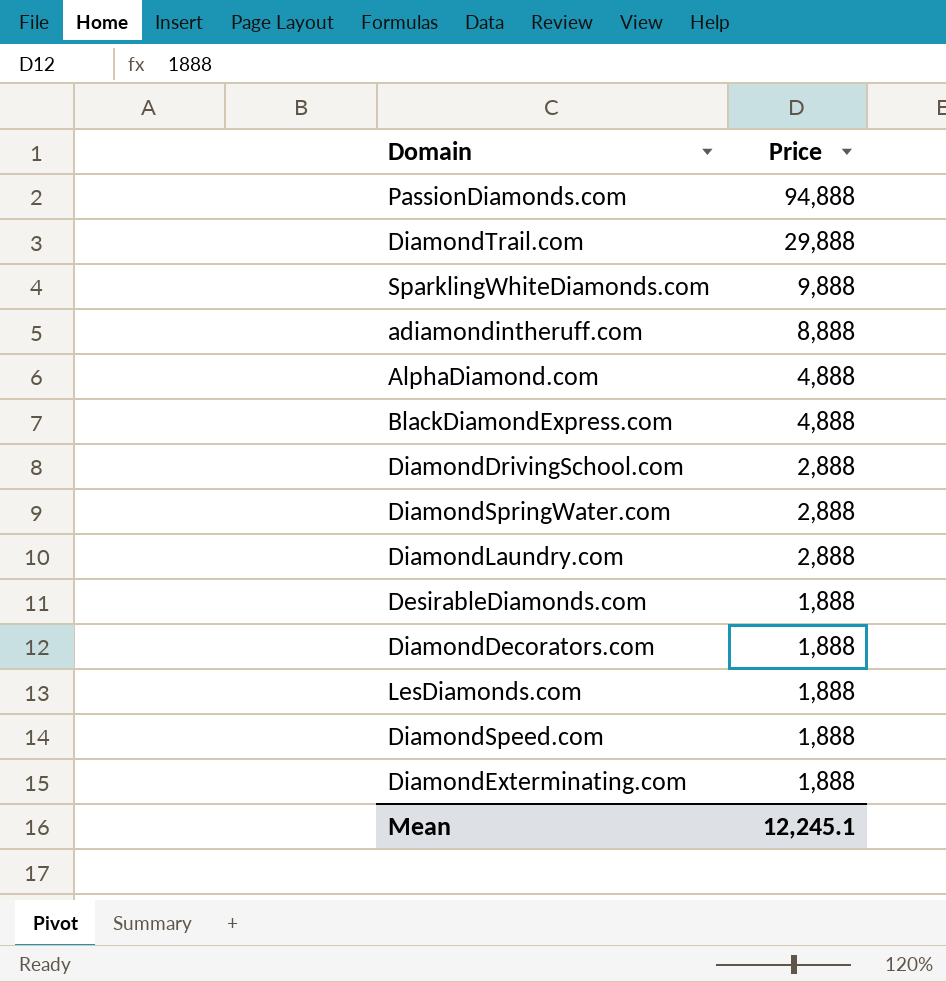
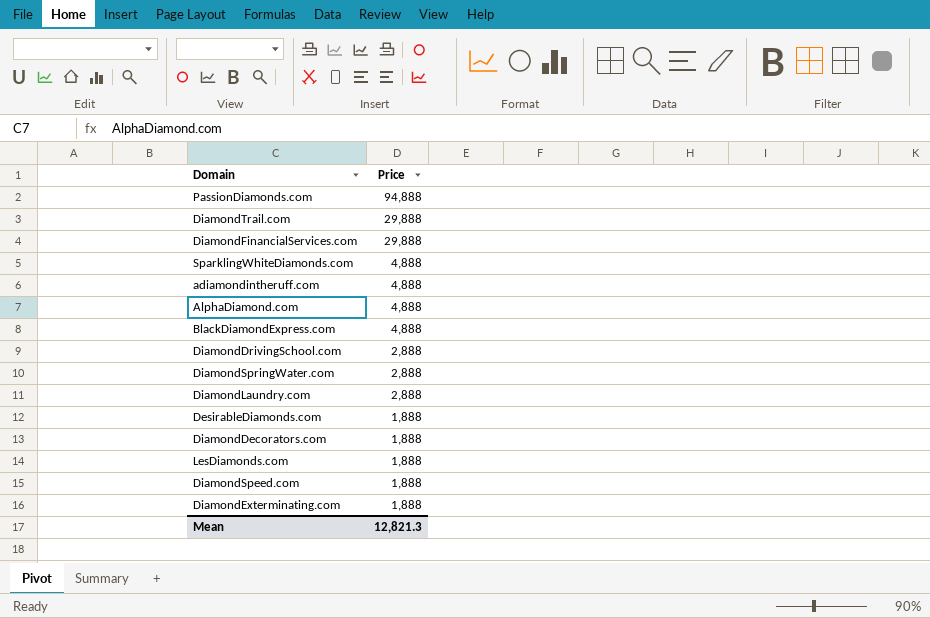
row DiamondFinancialServices.com: none -> 29,888
SparklingWhiteDiamonds.com | Price: 9,888 -> 4,888
adiamondintheruff.com | Price: 8,888 -> 4,888
Mean | Price: 12,245.1 -> 12,821.3

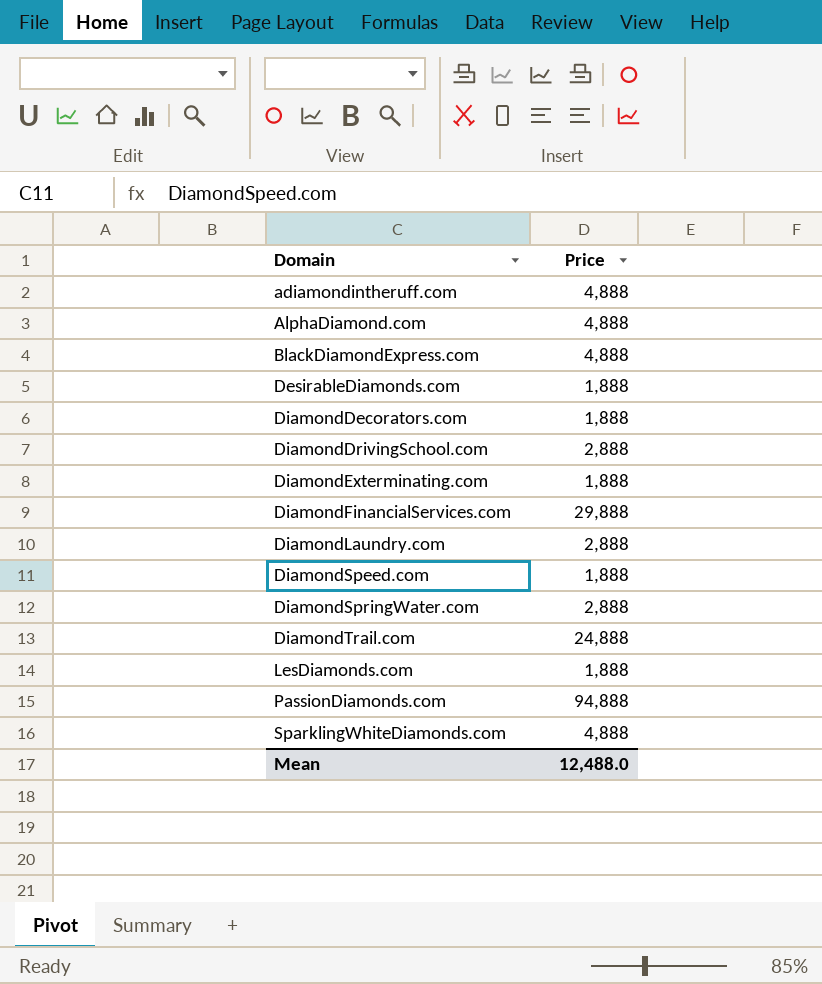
row order: Price descending -> Domain ascending
DiamondTrail.com | Price: 29,888 -> 24,888
Mean | Price: 12,821.3 -> 12,488.0

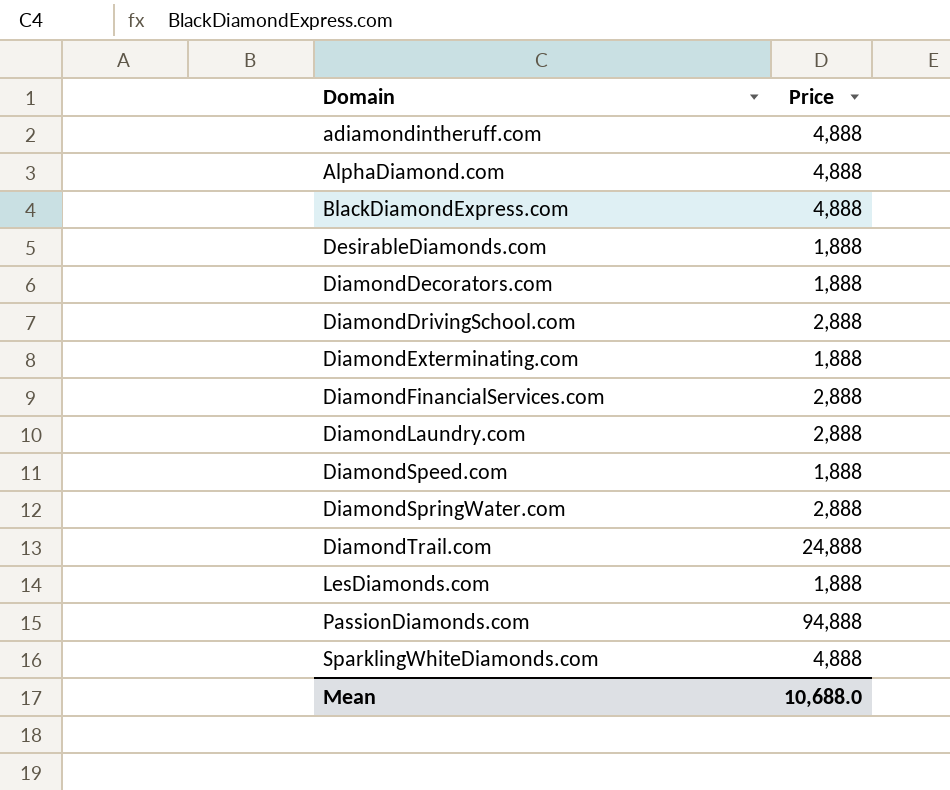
DiamondFinancialServices.com | Price: 29,888 -> 2,888
Mean | Price: 12,488.0 -> 10,688.0

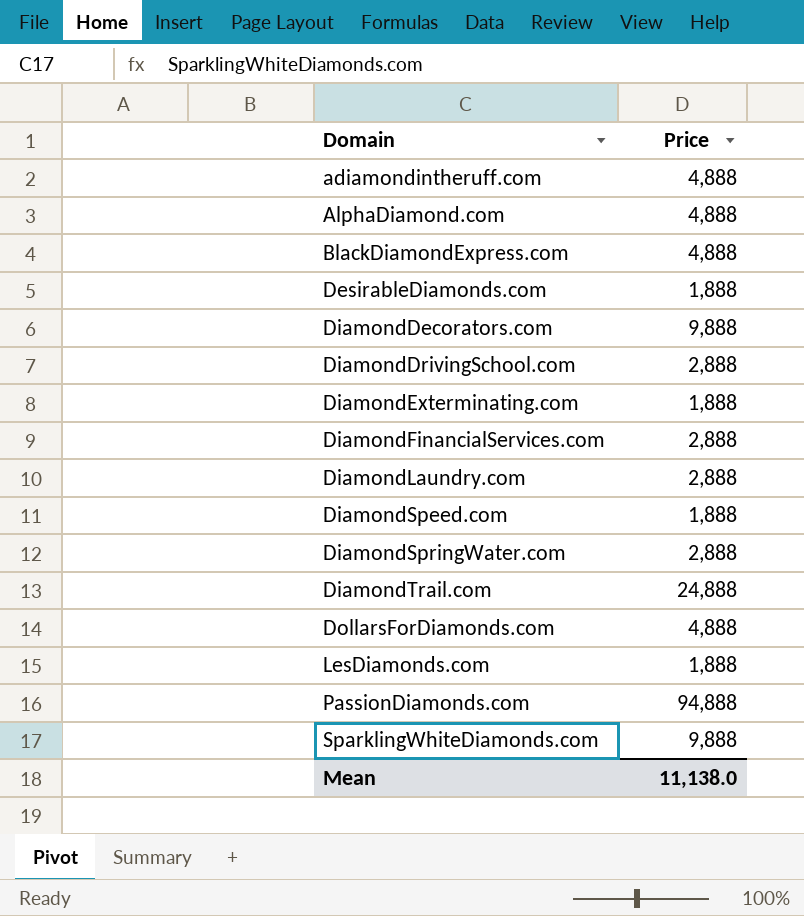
DiamondDecorators.com | Price: 1,888 -> 9,888
row DollarsForDiamonds.com: none -> 4,888
SparklingWhiteDiamonds.com | Price: 4,888 -> 9,888
Mean | Price: 10,688.0 -> 11,138.0

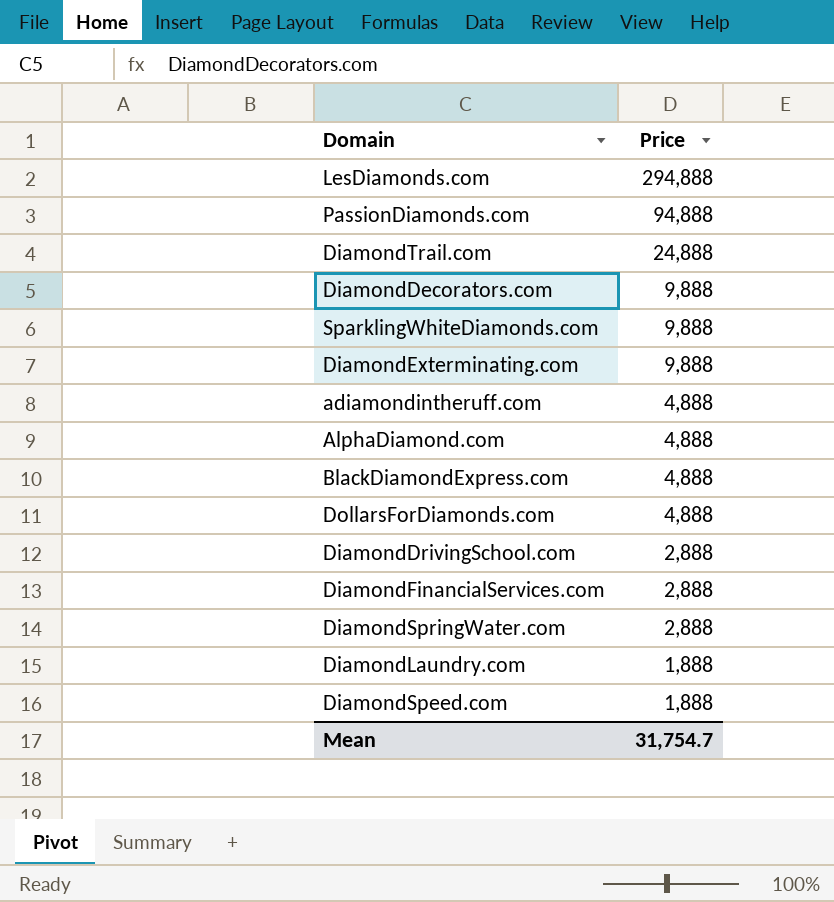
row order: Domain ascending -> Price descending
row DesirableDiamonds.com: 1,888 -> none
LesDiamonds.com | Price: 1,888 -> 294,888
DiamondExterminating.com | Price: 1,888 -> 9,888
DiamondLaundry.com | Price: 2,888 -> 1,888
Mean | Price: 11,138.0 -> 31,754.7

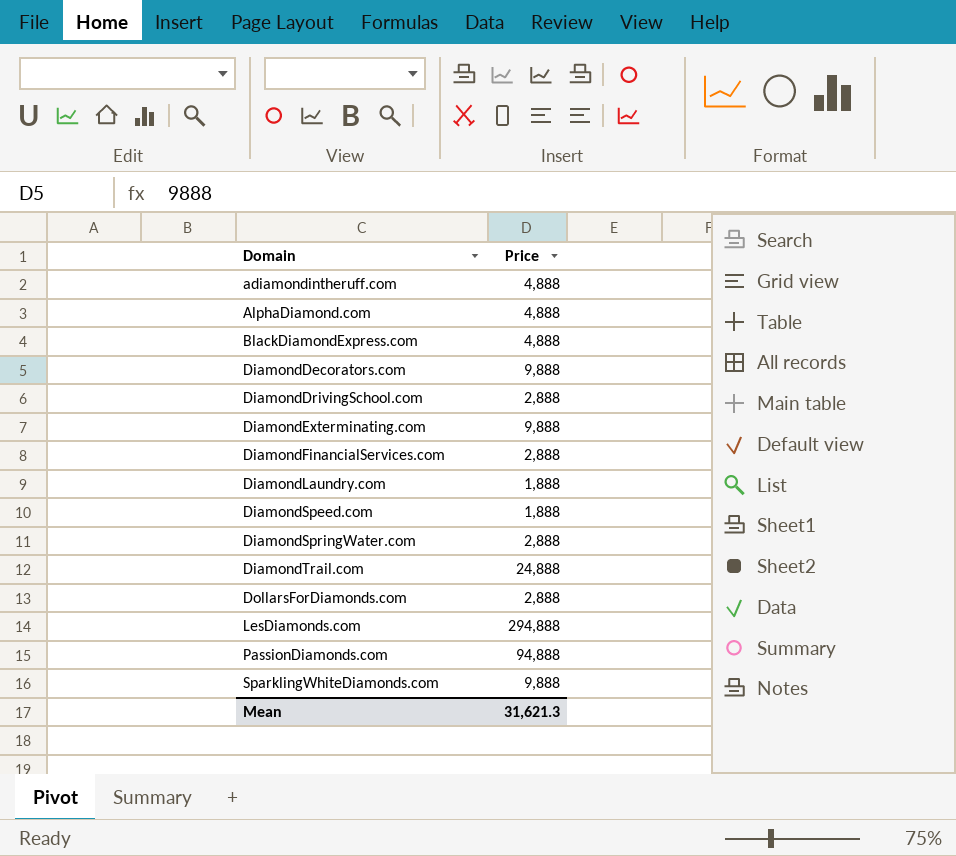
row order: Price descending -> Domain ascending
DollarsForDiamonds.com | Price: 4,888 -> 2,888
Mean | Price: 31,754.7 -> 31,621.3

